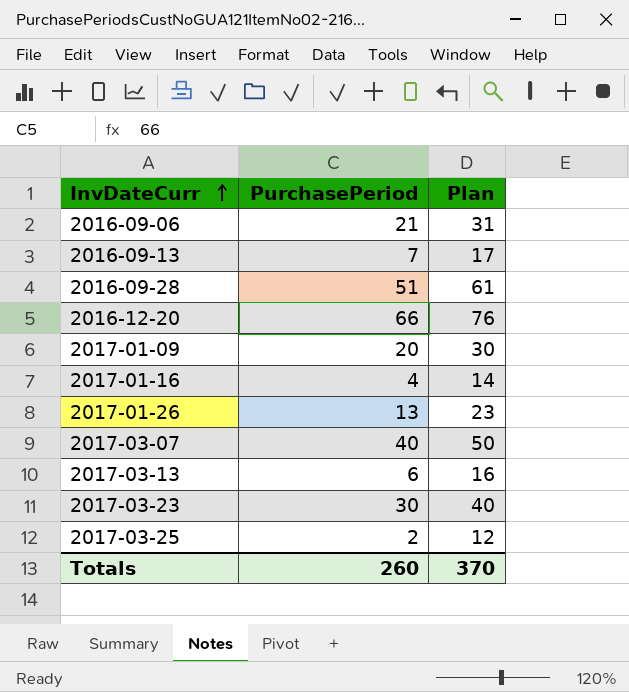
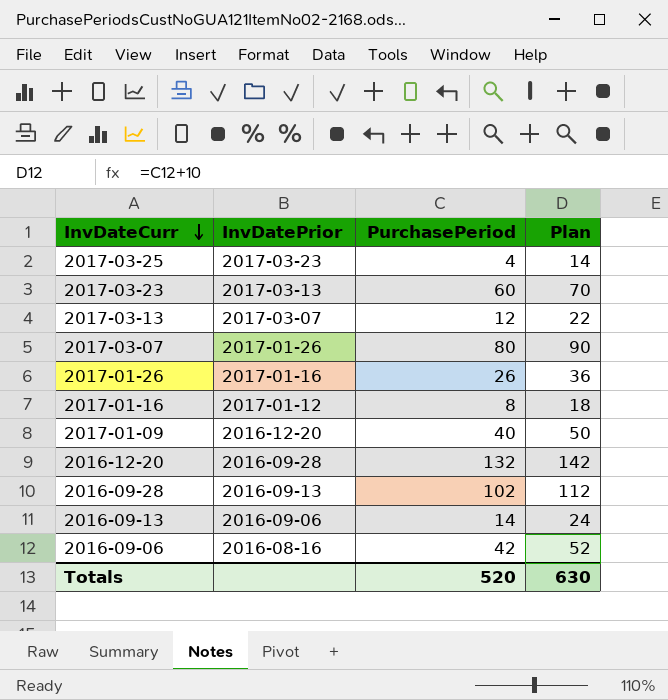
row order: InvDateCurr ascending -> InvDateCurr descending
column InvDatePrior | position: none -> 2
2017-03-25 | PurchasePeriod: 2 -> 4
2017-03-25 | Plan: 12 -> 14
2017-03-23 | PurchasePeriod: 30 -> 60
2017-03-23 | Plan: 40 -> 70
2017-03-13 | PurchasePeriod: 6 -> 12
2017-03-13 | Plan: 16 -> 22
2017-03-07 | PurchasePeriod: 40 -> 80
2017-03-07 | Plan: 50 -> 90
2017-01-26 | PurchasePeriod: 13 -> 26
2017-01-26 | Plan: 23 -> 36
2017-01-16 | PurchasePeriod: 4 -> 8
2017-01-16 | Plan: 14 -> 18
2017-01-09 | PurchasePeriod: 20 -> 40
2017-01-09 | Plan: 30 -> 50
2016-12-20 | PurchasePeriod: 66 -> 132
2016-12-20 | Plan: 76 -> 142
2016-09-28 | PurchasePeriod: 51 -> 102
2016-09-28 | Plan: 61 -> 112
2016-09-13 | PurchasePeriod: 7 -> 14
2016-09-13 | Plan: 17 -> 24
2016-09-06 | PurchasePeriod: 21 -> 42
2016-09-06 | Plan: 31 -> 52
Totals | PurchasePeriod: 260 -> 520
Totals | Plan: 370 -> 630

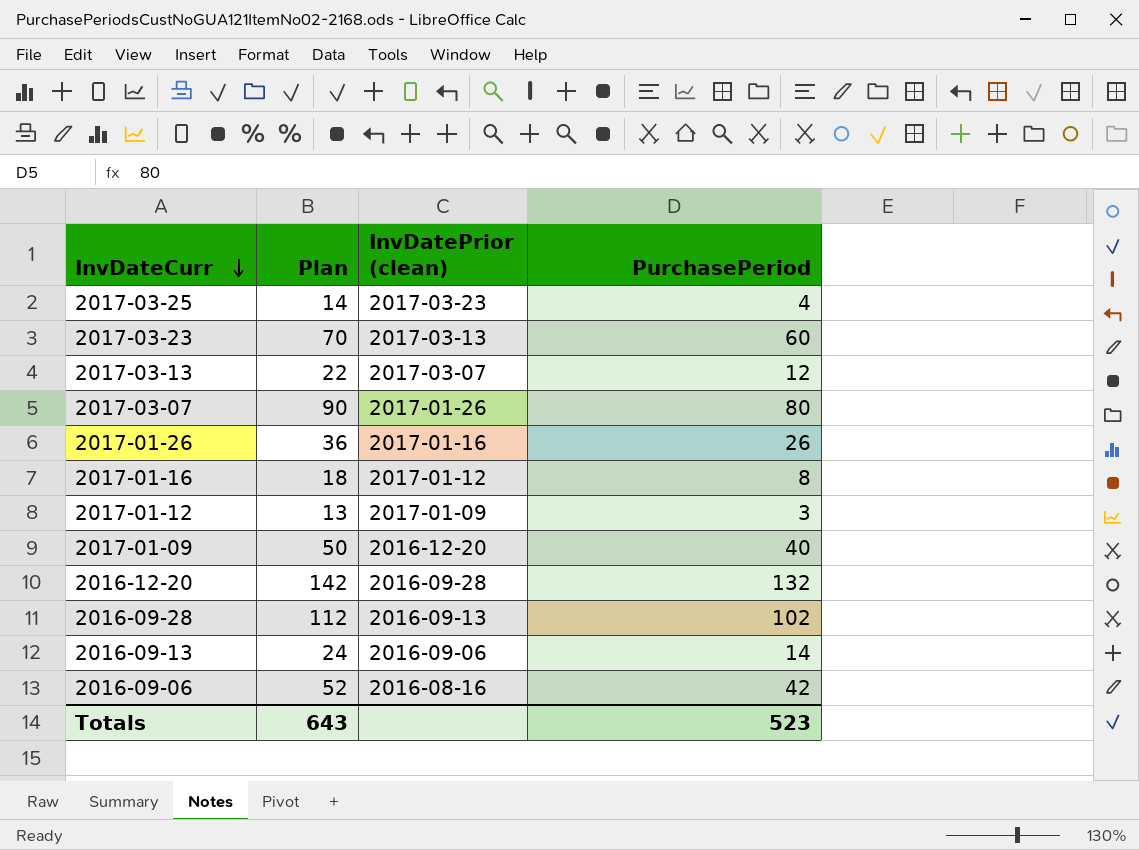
column Plan | position: 4 -> 2
column name: InvDatePrior -> InvDatePrior (clean)
row 2017-01-12: none -> 13 | 2017-01-09 | 3
Totals | Plan: 630 -> 643
Totals | PurchasePeriod: 520 -> 523

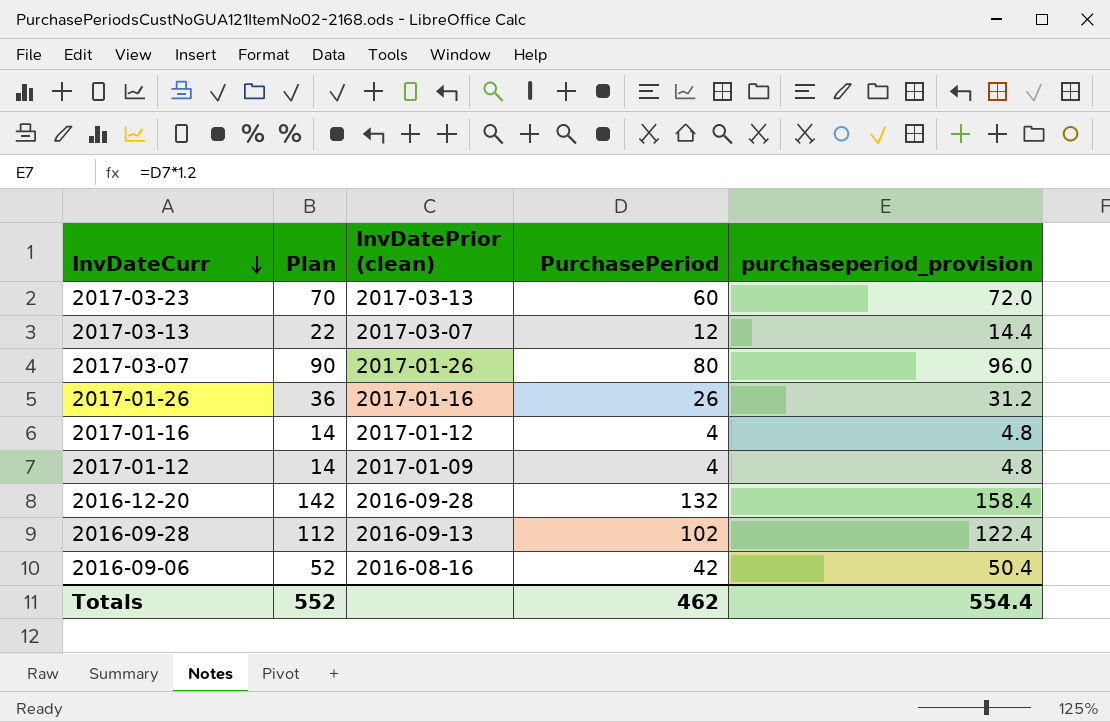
column purchaseperiod_provision | formula: none -> [PurchasePeriod] * 1.2
row 2017-03-25: 14 | 2017-03-23 | 4 -> none
row 2017-01-09: 50 | 2016-12-20 | 40 -> none
row 2016-09-13: 24 | 2016-09-06 | 14 -> none
2017-01-16 | Plan: 18 -> 14
2017-01-16 | PurchasePeriod: 8 -> 4
2017-01-12 | Plan: 13 -> 14
2017-01-12 | PurchasePeriod: 3 -> 4
Totals | Plan: 643 -> 552
Totals | PurchasePeriod: 523 -> 462

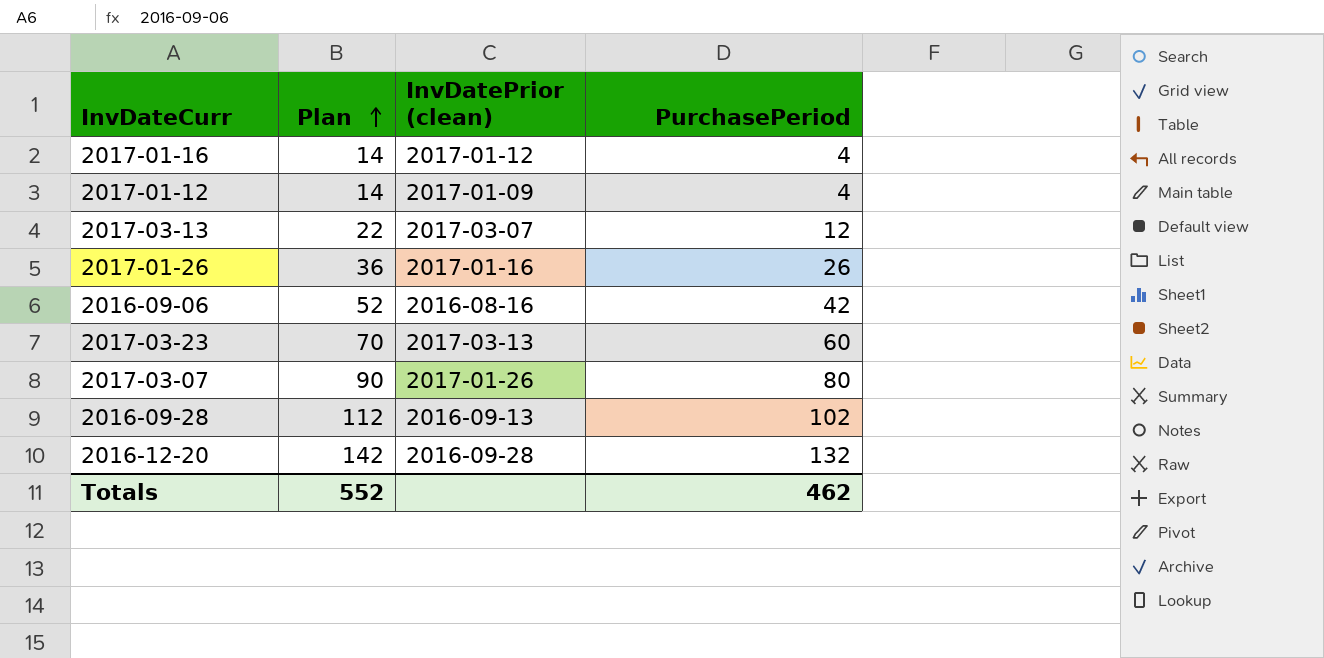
row order: InvDateCurr descending -> Plan ascending
column purchaseperiod_provision | formula: [PurchasePeriod] * 1.2 -> none

